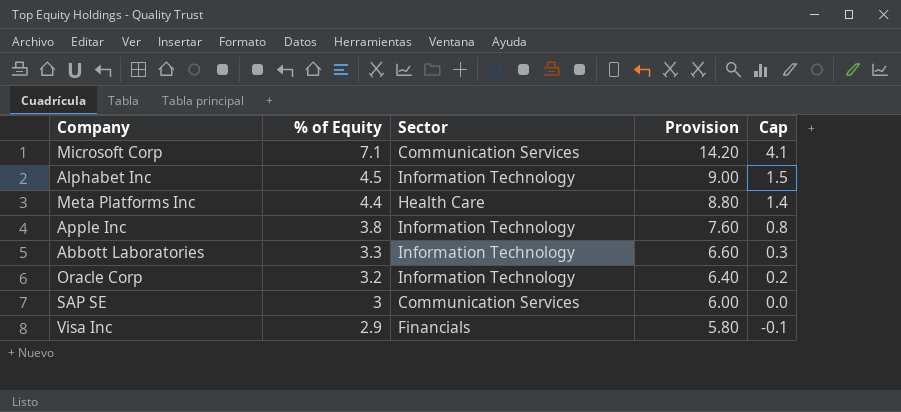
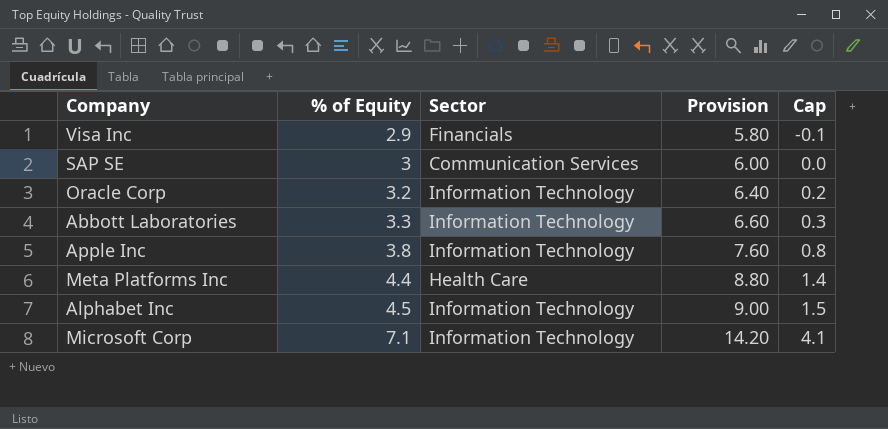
row order: % of Equity descending -> % of Equity ascending
Microsoft Corp | Sector: Communication Services -> Information Technology

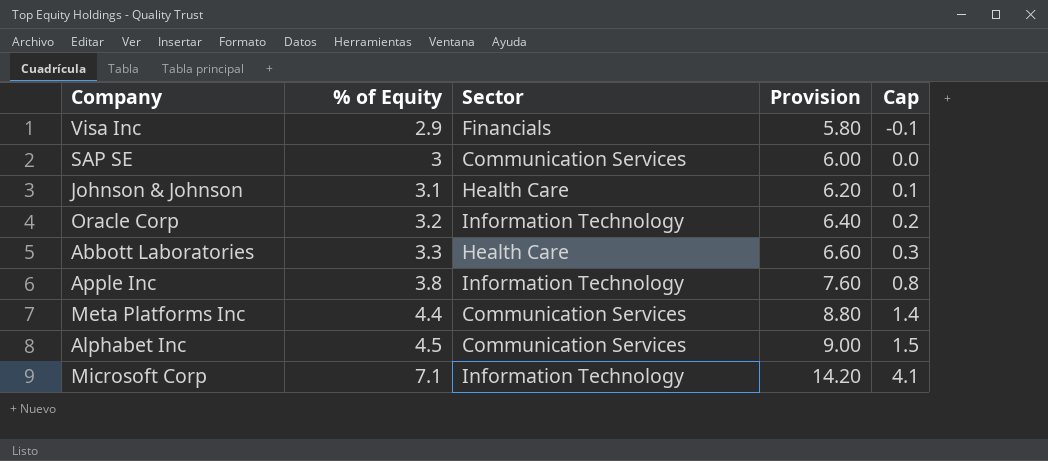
row Johnson & Johnson: none -> 3.1 | Health Care | 6.20 | 0.1
Abbott Laboratories | Sector: Information Technology -> Health Care
Meta Platforms Inc | Sector: Health Care -> Communication Services
Alphabet Inc | Sector: Information Technology -> Communication Services

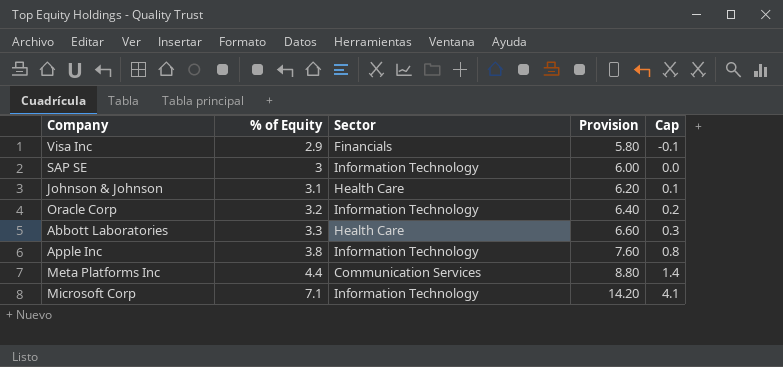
row Alphabet Inc: 4.5 | Communication Services | 9.00 | 1.5 -> none
SAP SE | Sector: Communication Services -> Information Technology

